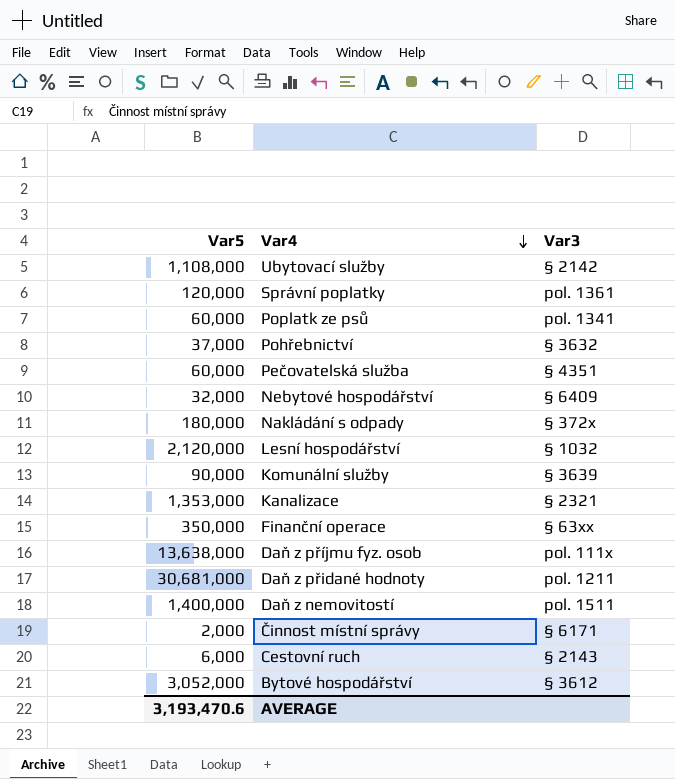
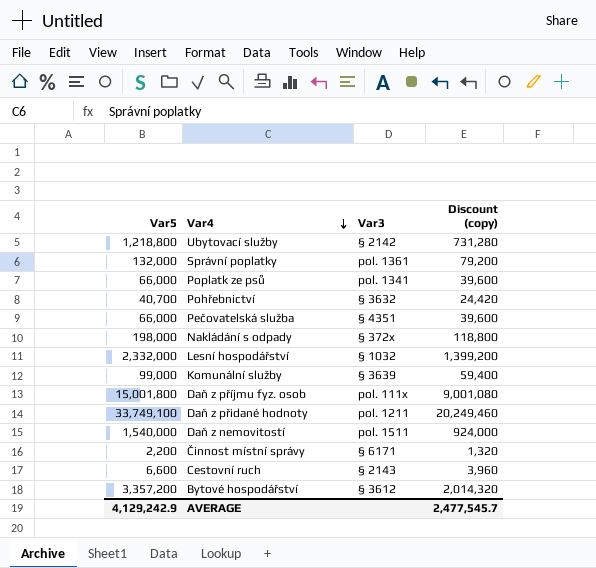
column Discount (copy) | formula: none -> [Var5] * 0.6
row Nebytové hospodářství: 32,000 | § 6409 -> none
row Kanalizace: 1,353,000 | § 2321 -> none
row Finanční operace: 350,000 | § 63xx -> none
Ubytovací služby | Var5: 1,108,000 -> 1,218,800
Správní poplatky | Var5: 120,000 -> 132,000
Poplatk ze psů | Var5: 60,000 -> 66,000
Pohřebnictví | Var5: 37,000 -> 40,700
Pečovatelská služba | Var5: 60,000 -> 66,000
Nakládání s odpady | Var5: 180,000 -> 198,000
Lesní hospodářství | Var5: 2,120,000 -> 2,332,000
Komunální služby | Var5: 90,000 -> 99,000
Daň z příjmu fyz. osob | Var5: 13,638,000 -> 15,001,800
Daň z přidané hodnoty | Var5: 30,681,000 -> 33,749,100
Daň z nemovitostí | Var5: 1,400,000 -> 1,540,000
Činnost místní správy | Var5: 2,000 -> 2,200
Cestovní ruch | Var5: 6,000 -> 6,600
Bytové hospodářství | Var5: 3,052,000 -> 3,357,200
AVERAGE | Var5: 3,193,470.6 -> 4,129,242.9

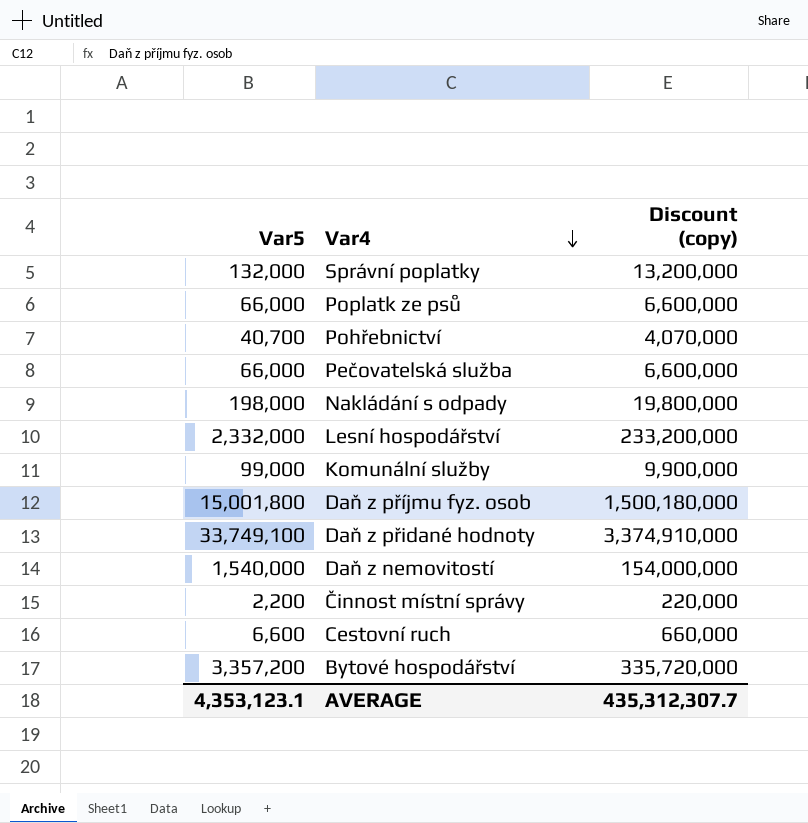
column Var3 | position: 3 -> none
column Discount (copy) | formula: [Var5] * 0.6 -> [Var5] * 100
row Ubytovací služby: 1,218,800 | § 2142 | 731,280 -> none
AVERAGE | Var5: 4,129,242.9 -> 4,353,123.1
AVERAGE | Discount (copy): 2,477,545.7 -> 435,312,307.7

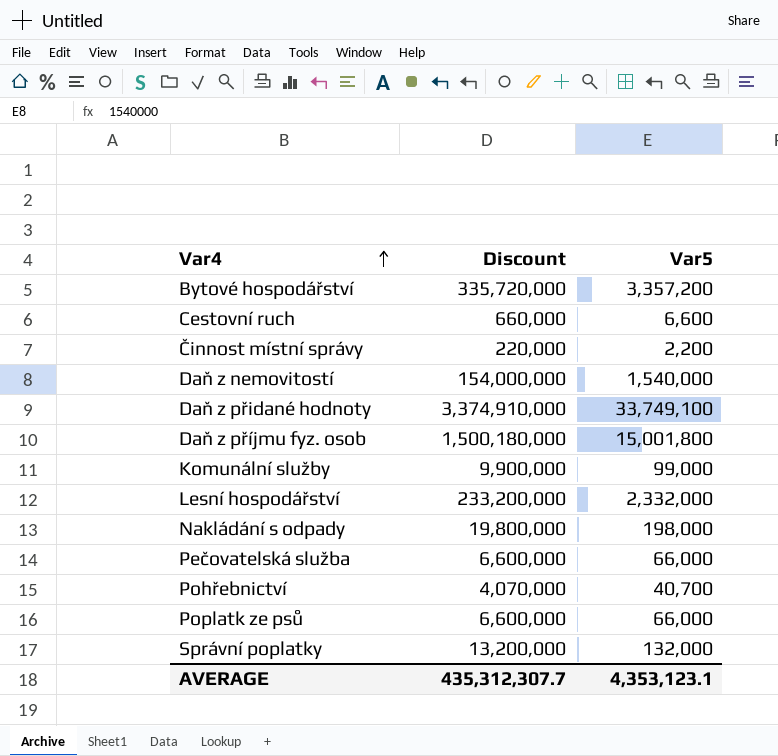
row order: Var4 descending -> Var4 ascending
column name: Discount (copy) -> Discount
column Var5 | position: 1 -> 3

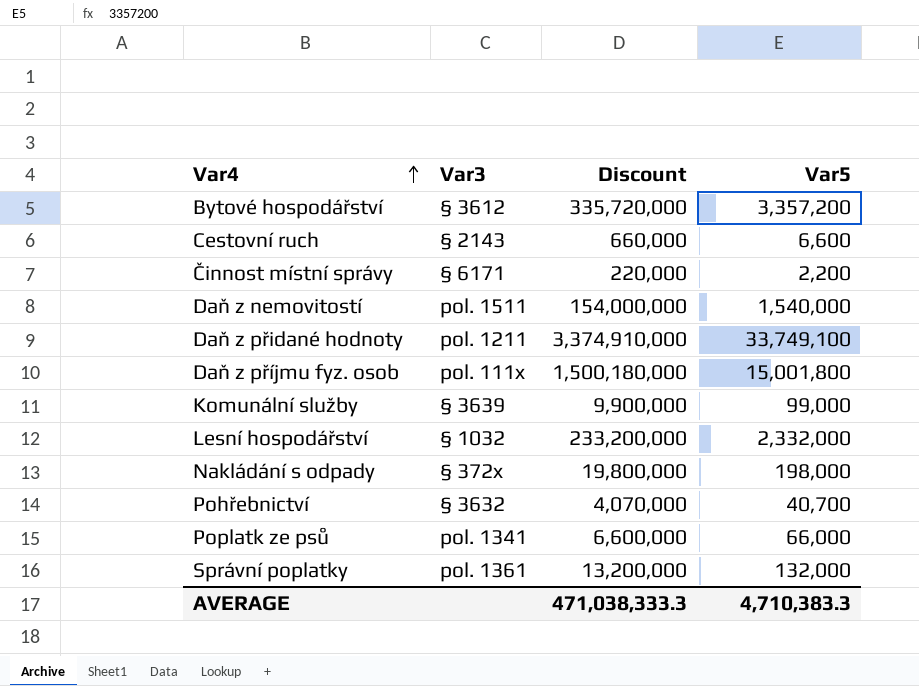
column Var3 | position: none -> 2
row Pečovatelská služba: 6,600,000 | 66,000 -> none
AVERAGE | Discount: 435,312,307.7 -> 471,038,333.3
AVERAGE | Var5: 4,353,123.1 -> 4,710,383.3

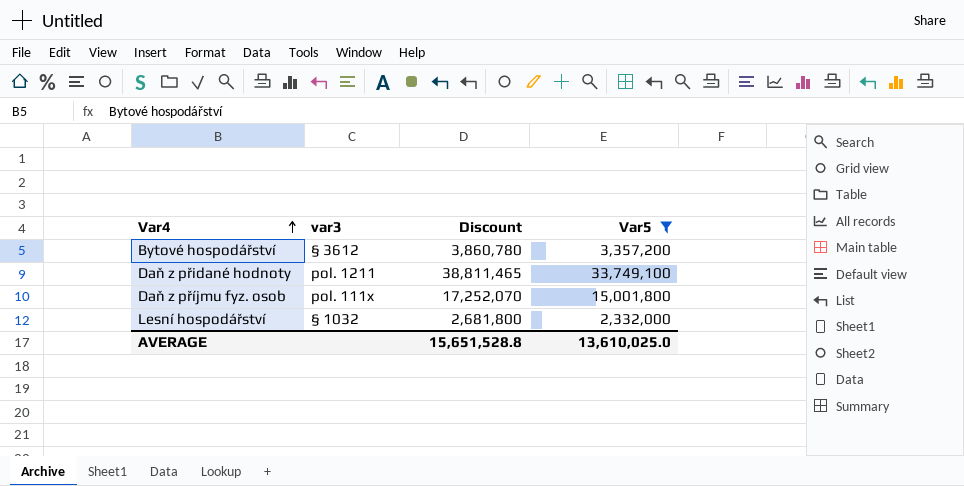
filter: none -> Var5 >= 2,332,000
column name: Var3 -> var3
column Discount | formula: [Var5] * 100 -> [Var5] * 1.15
AVERAGE | Discount: 471,038,333.3 -> 15,651,528.8
AVERAGE | Var5: 4,710,383.3 -> 13,610,025.0

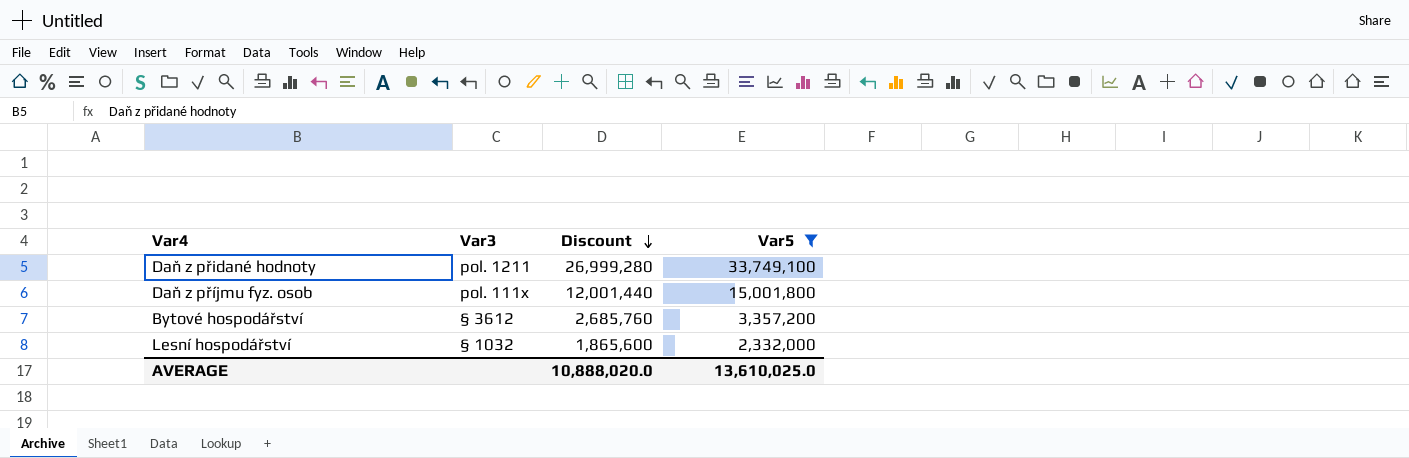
row order: Var4 ascending -> Discount descending
column name: var3 -> Var3
column Discount | formula: [Var5] * 1.15 -> [Var5] * 0.8
AVERAGE | Discount: 15,651,528.8 -> 10,888,020.0

